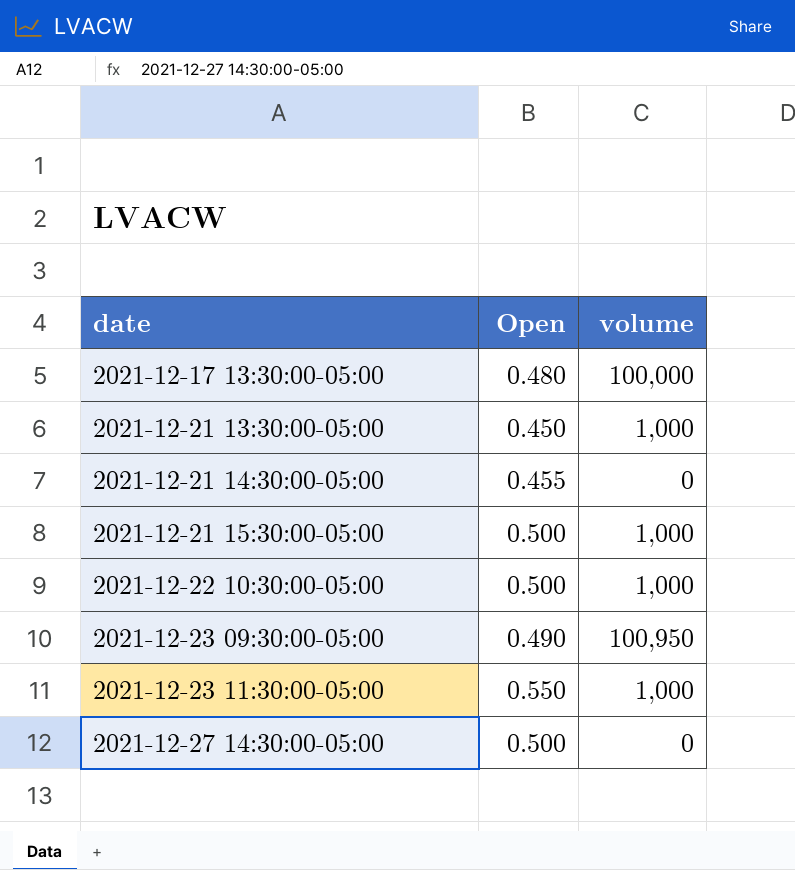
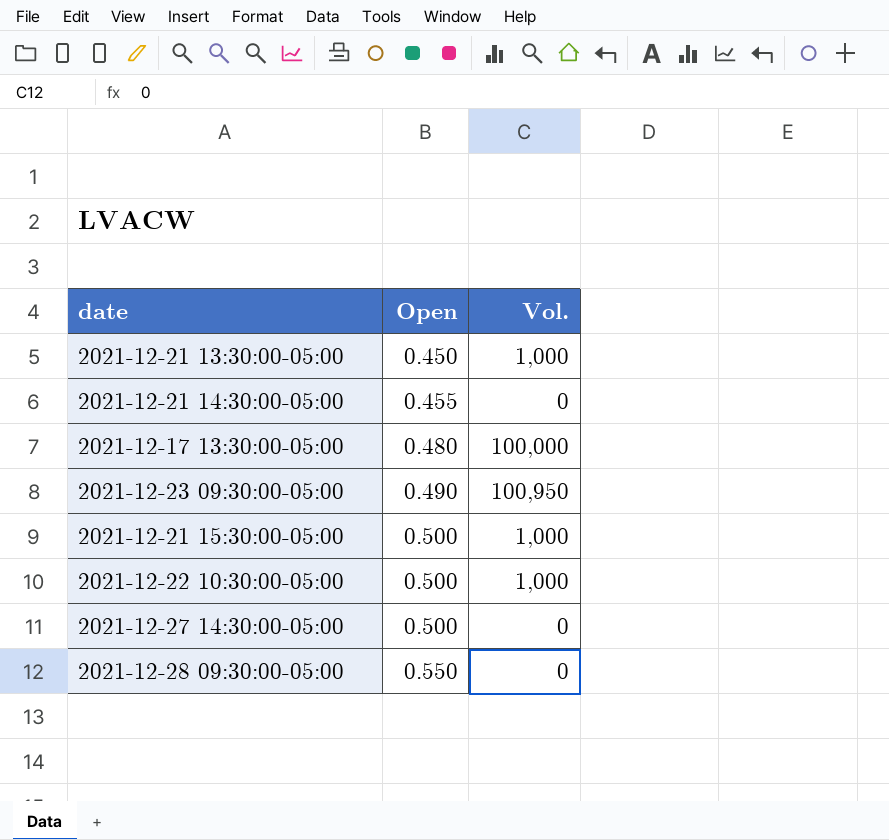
row order: date ascending -> Open ascending
column name: volume -> Vol.
row 2021-12-23 11:30:00-05:00: 0.550 | 1,000 -> none
row 2021-12-28 09:30:00-05:00: none -> 0.550 | 0

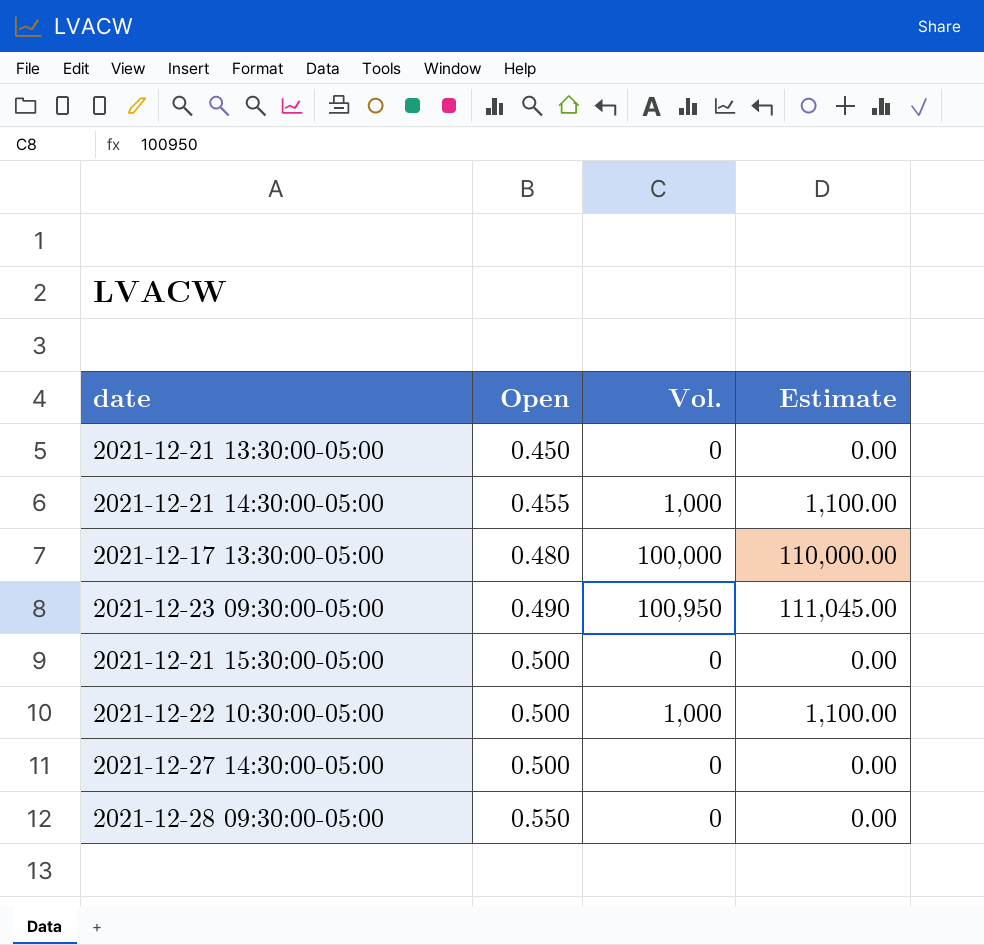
column Estimate | formula: none -> [Vol.] * 1.1
2021-12-21 13:30:00-05:00 | Vol.: 1,000 -> 0
2021-12-21 14:30:00-05:00 | Vol.: 0 -> 1,000
2021-12-21 15:30:00-05:00 | Vol.: 1,000 -> 0

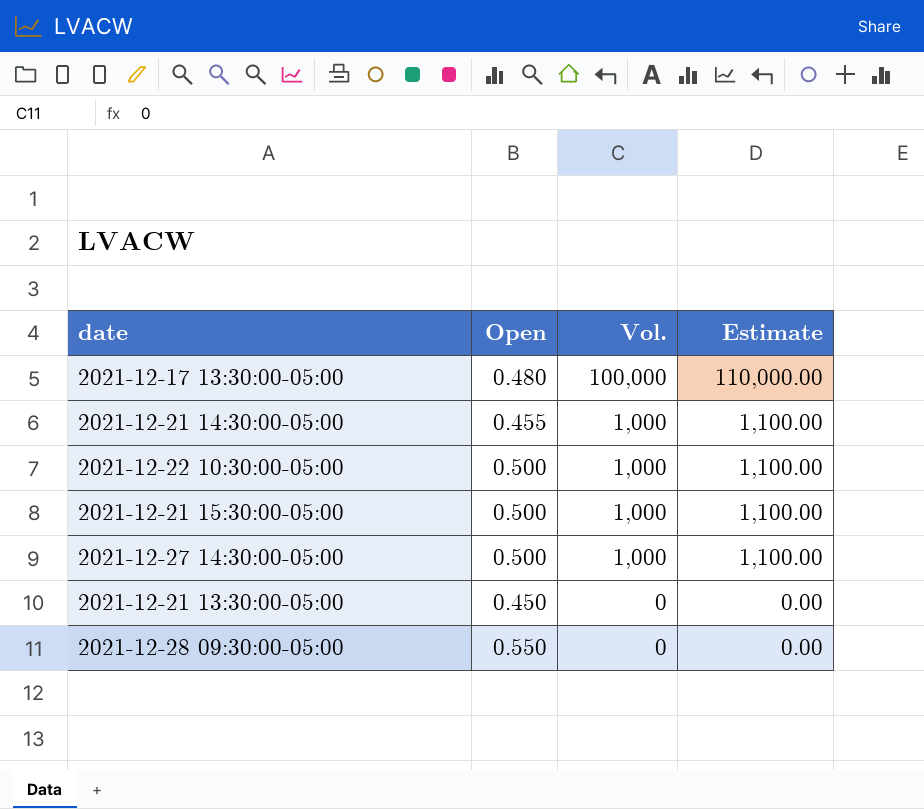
row order: Open ascending -> Vol. descending
row 2021-12-23 09:30:00-05:00: 0.490 | 100,950 | 111,045.00 -> none
2021-12-21 15:30:00-05:00 | Vol.: 0 -> 1,000
2021-12-21 15:30:00-05:00 | Estimate: 0.00 -> 1,100.00
2021-12-27 14:30:00-05:00 | Vol.: 0 -> 1,000
2021-12-27 14:30:00-05:00 | Estimate: 0.00 -> 1,100.00

